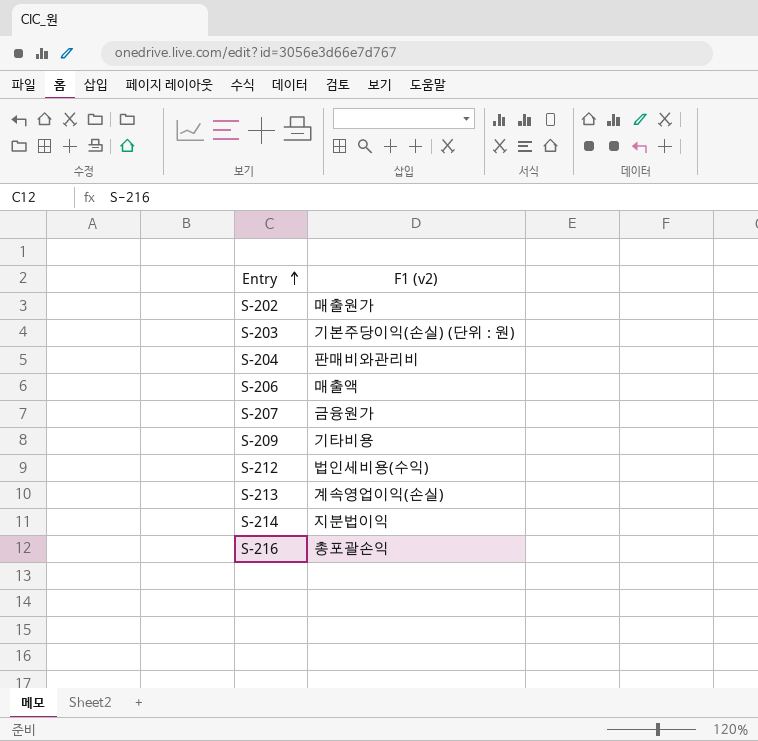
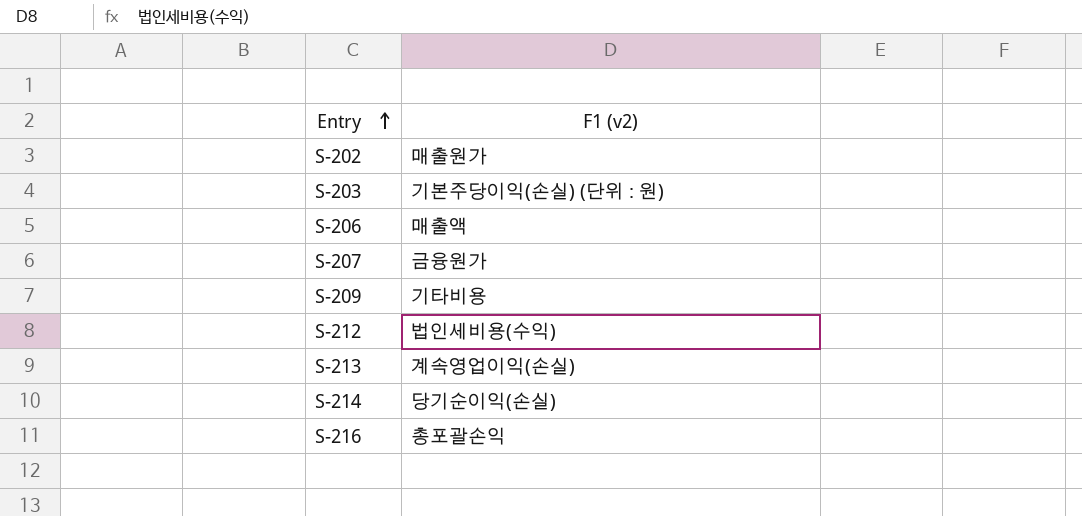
row S-204: 판매비와관리비 -> none
S-214 | F1 (v2): 지분법이익 -> 당기순이익(손실)

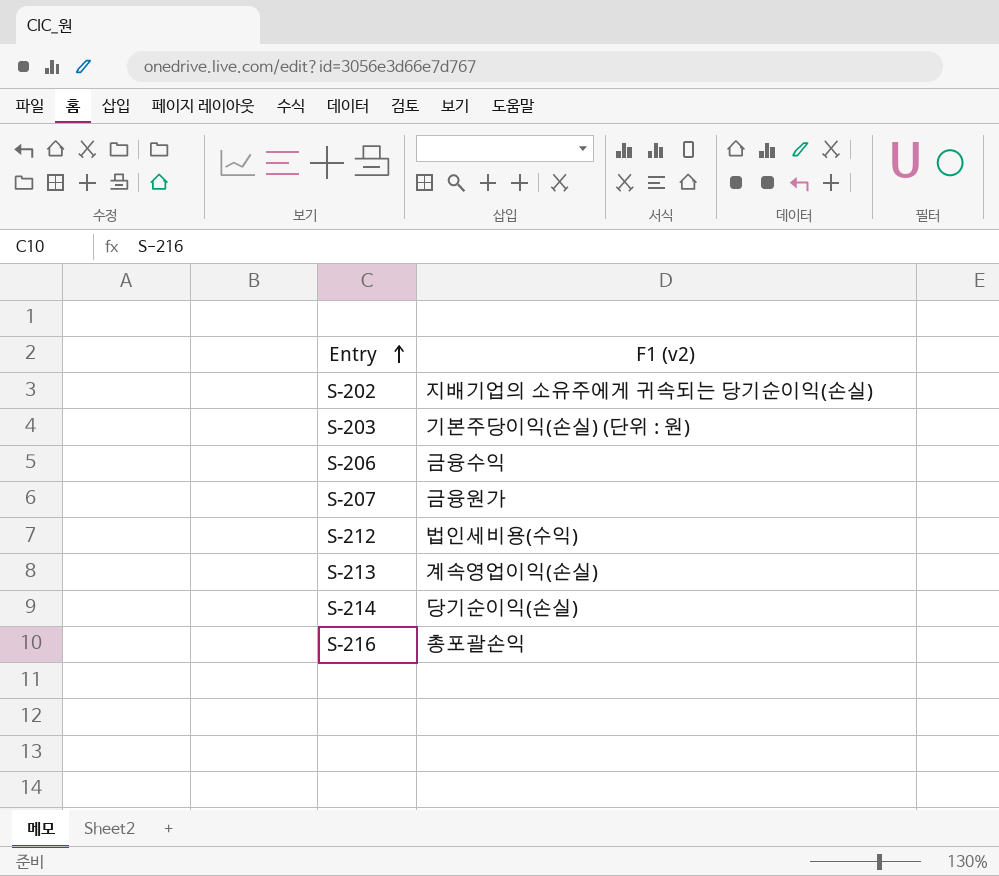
row S-209: 기타비용 -> none
S-202 | F1 (v2): 매출원가 -> 지배기업의 소유주에게 귀속되는 당기순이익(손실)
S-206 | F1 (v2): 매출액 -> 금융수익

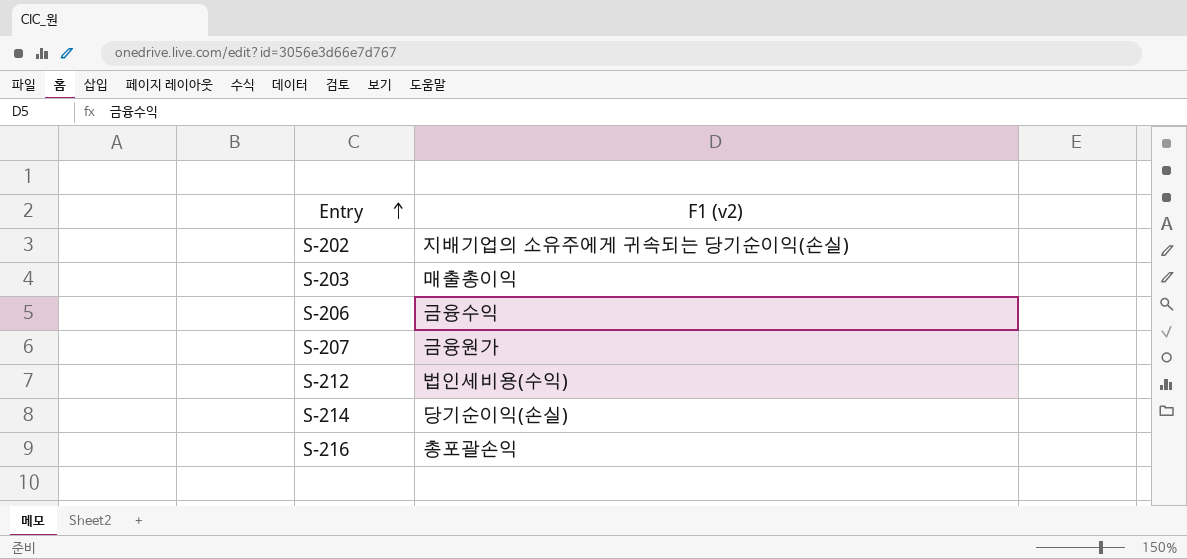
row S-213: 계속영업이익(손실) -> none
S-203 | F1 (v2): 기본주당이익(손실) (단위 : 원) -> 매출총이익

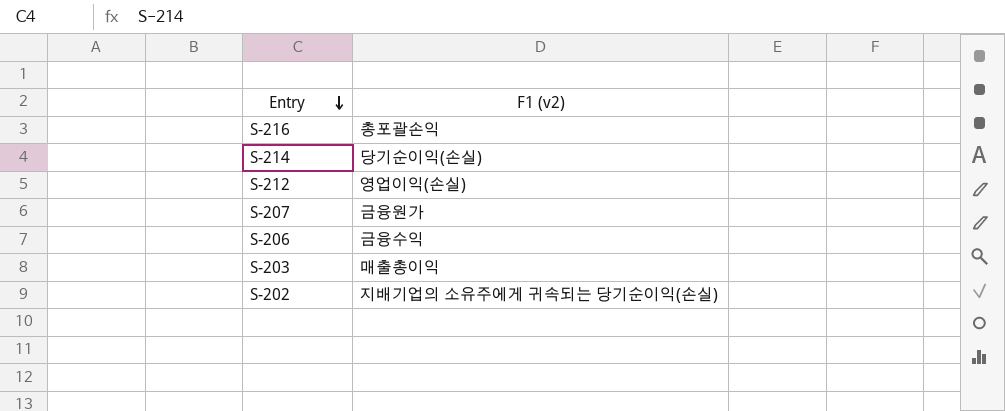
row order: Entry ascending -> Entry descending
S-212 | F1 (v2): 법인세비용(수익) -> 영업이익(손실)

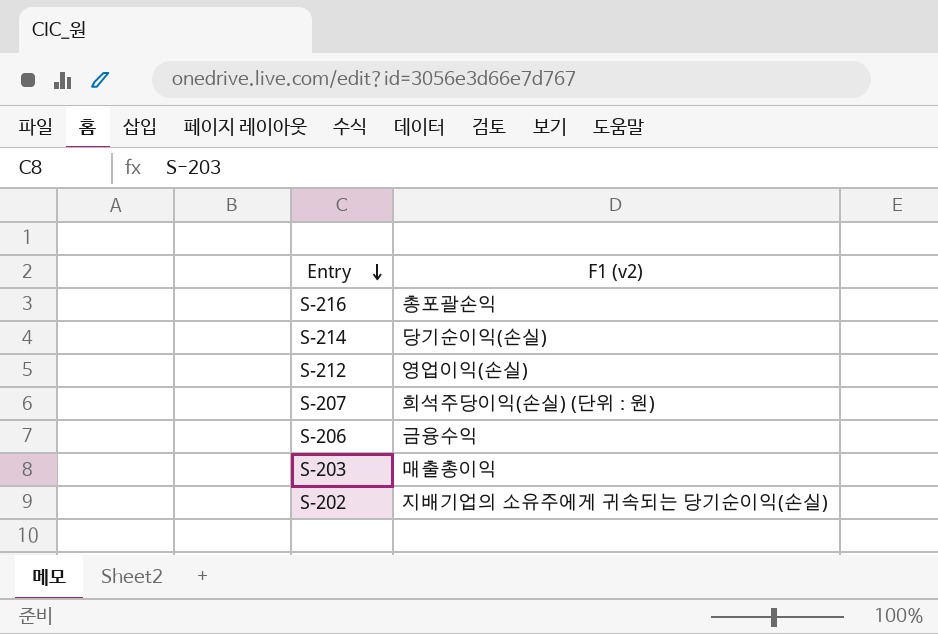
S-207 | F1 (v2): 금융원가 -> 희석주당이익(손실) (단위 : 원)

